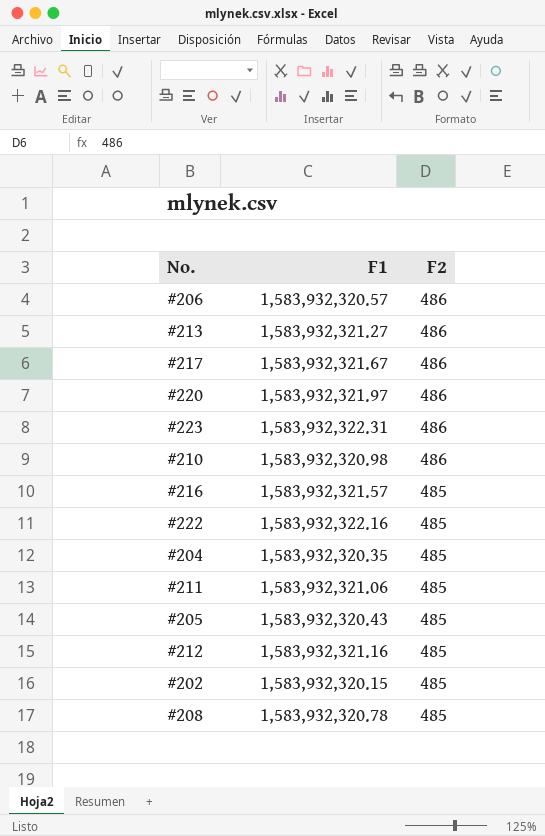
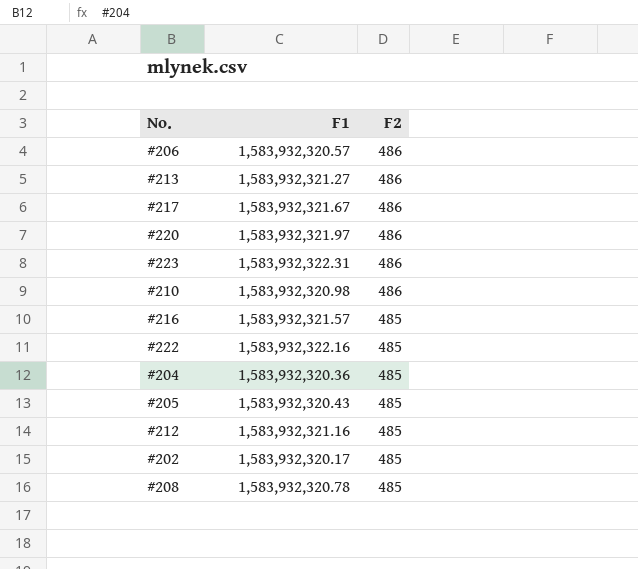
row #211: 1,583,932,321.06 | 485 -> none
#204 | F1: 1,583,932,320.35 -> 1,583,932,320.36
#202 | F1: 1,583,932,320.15 -> 1,583,932,320.17

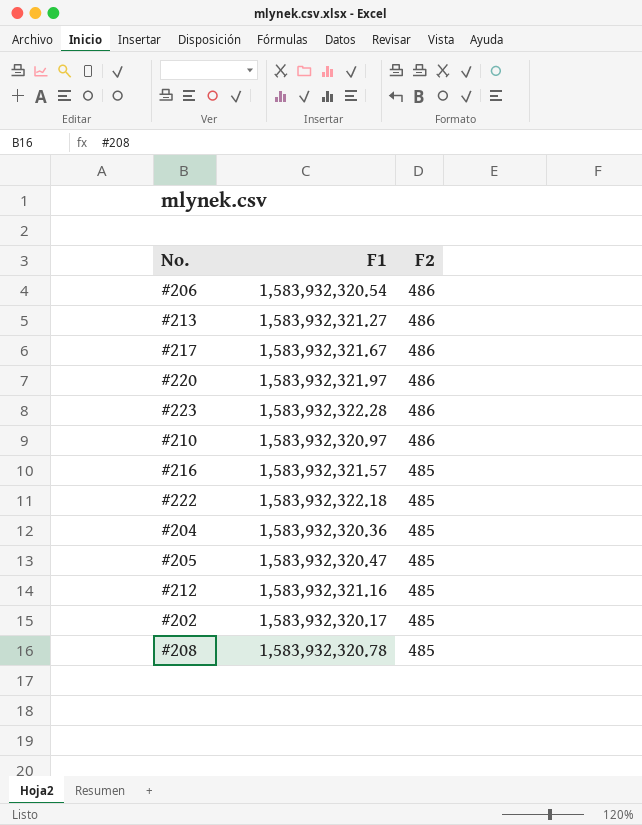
#206 | F1: 1,583,932,320.57 -> 1,583,932,320.54
#223 | F1: 1,583,932,322.31 -> 1,583,932,322.28
#210 | F1: 1,583,932,320.98 -> 1,583,932,320.97
#222 | F1: 1,583,932,322.16 -> 1,583,932,322.18
#205 | F1: 1,583,932,320.43 -> 1,583,932,320.47

